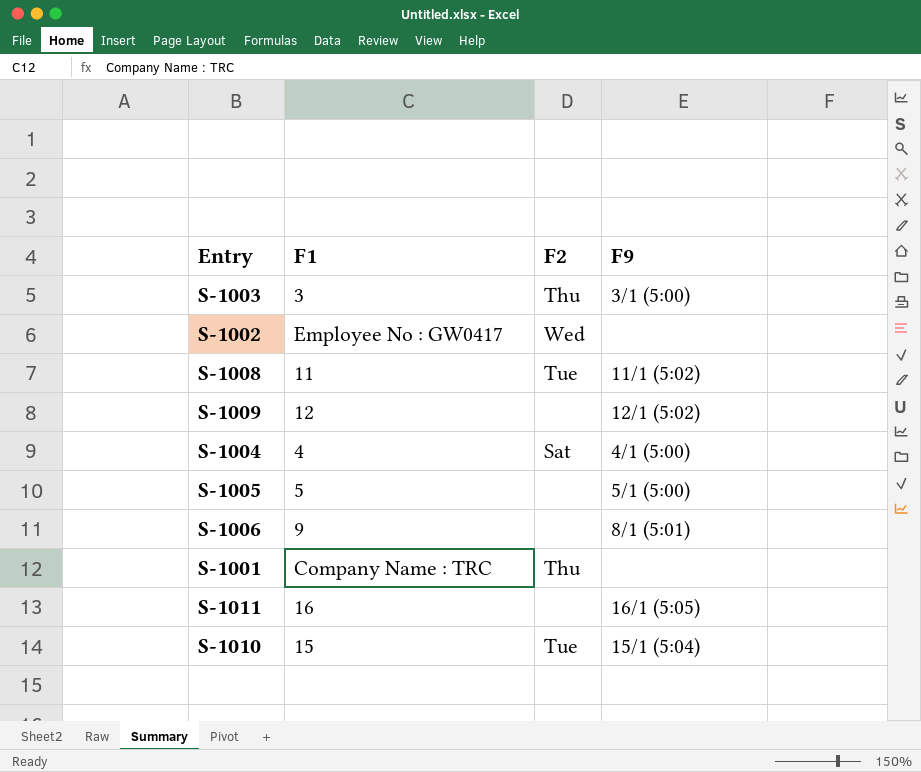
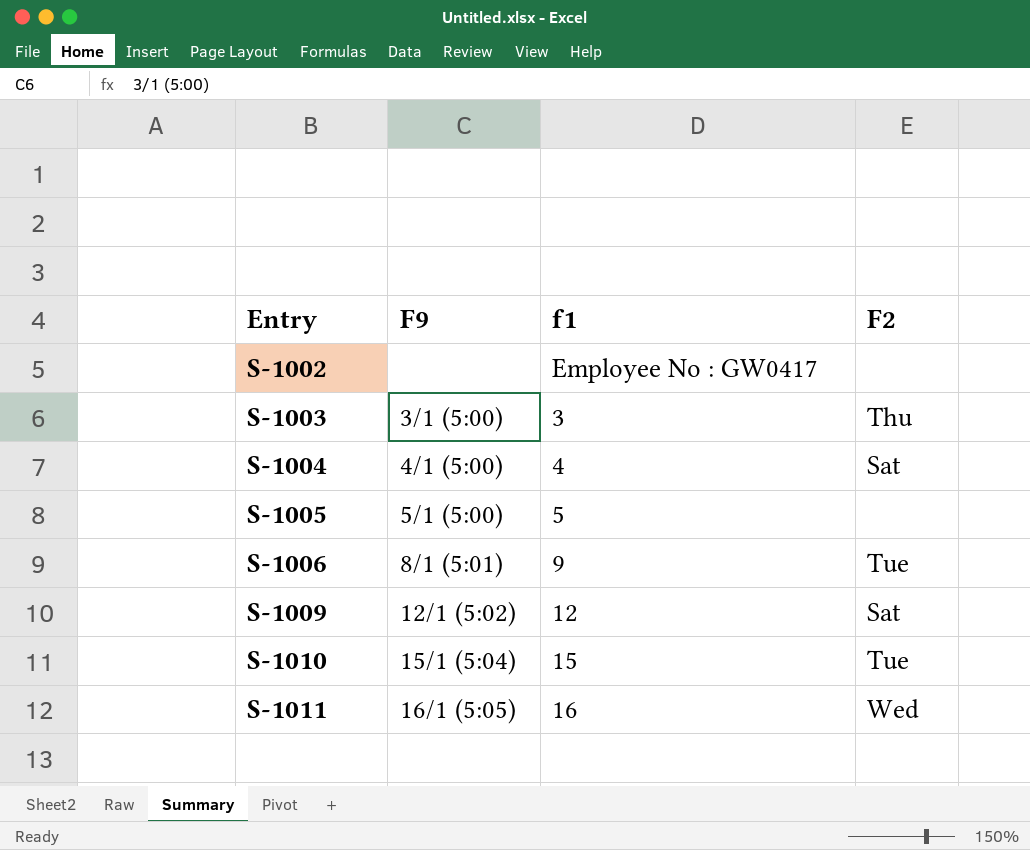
row order: none -> Entry ascending
column F9 | position: 4 -> 2
column name: F1 -> f1
row S-1008: 11 | Tue | 11/1 (5:02) -> none
row S-1001: Company Name : TRC | Thu | none -> none
S-1002 | F2: Wed -> none
S-1006 | F2: none -> Tue
S-1009 | F2: none -> Sat
S-1011 | F2: none -> Wed

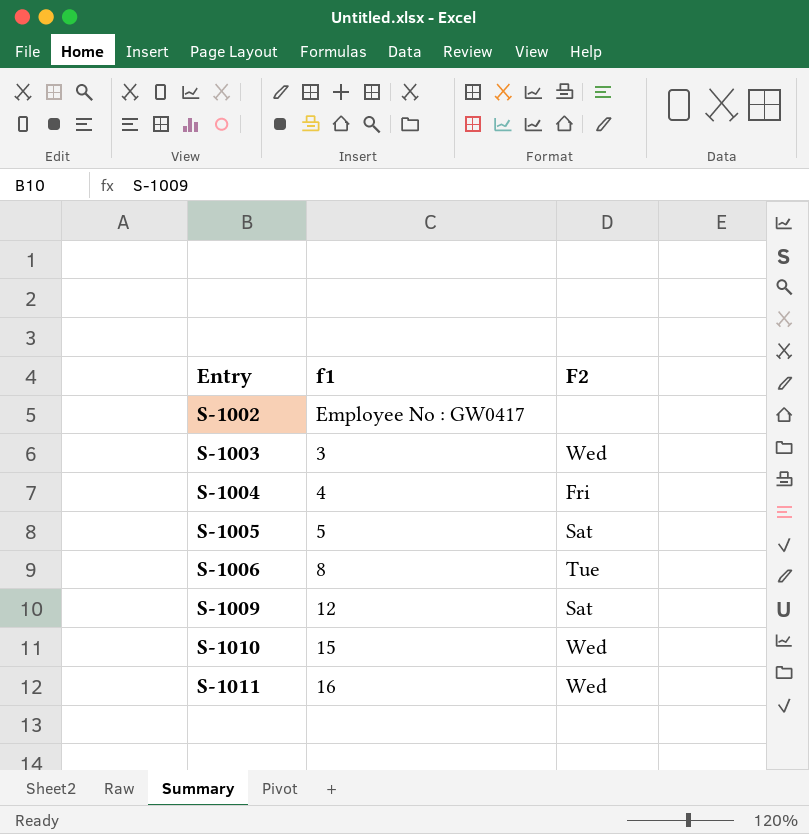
column F9 | position: 2 -> none
S-1003 | F2: Thu -> Wed
S-1004 | F2: Sat -> Fri
S-1005 | F2: none -> Sat
S-1006 | f1: 9 -> 8
S-1010 | F2: Tue -> Wed

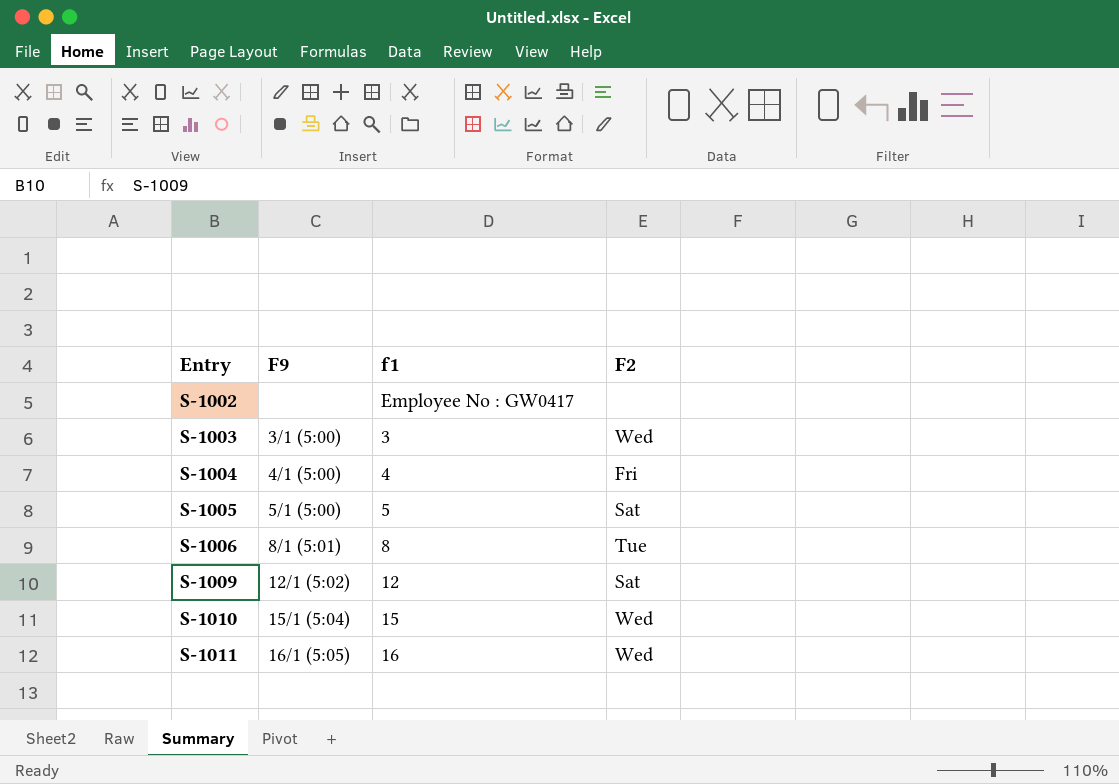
column F9 | position: none -> 2

